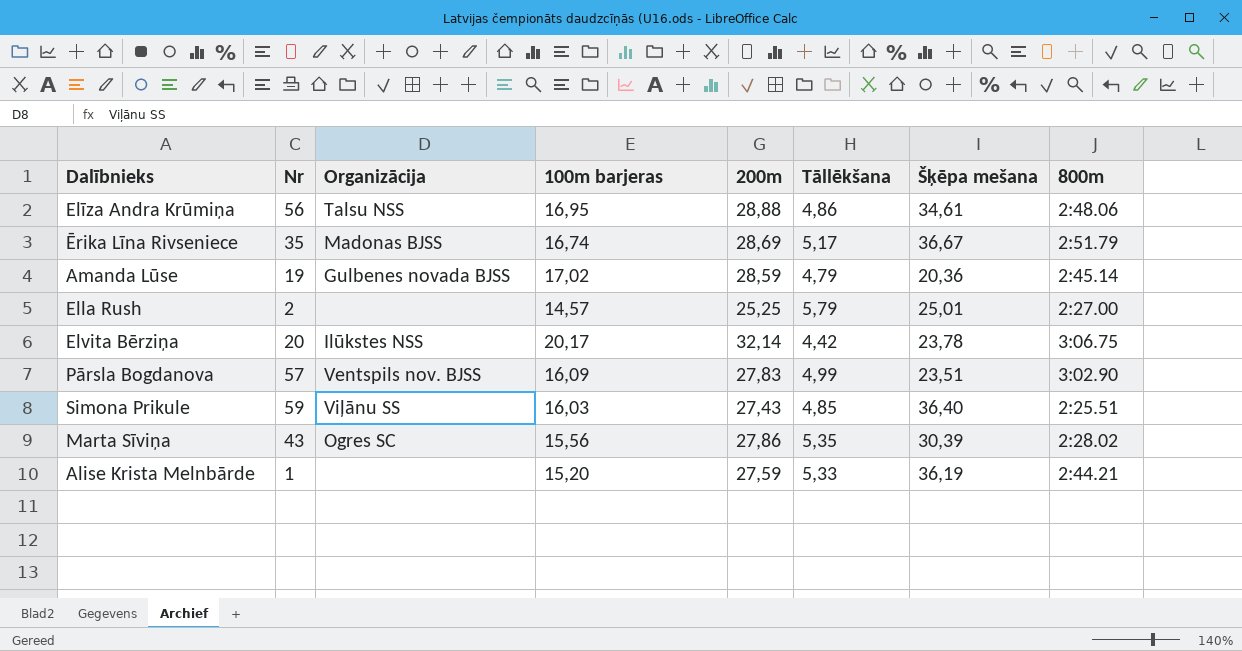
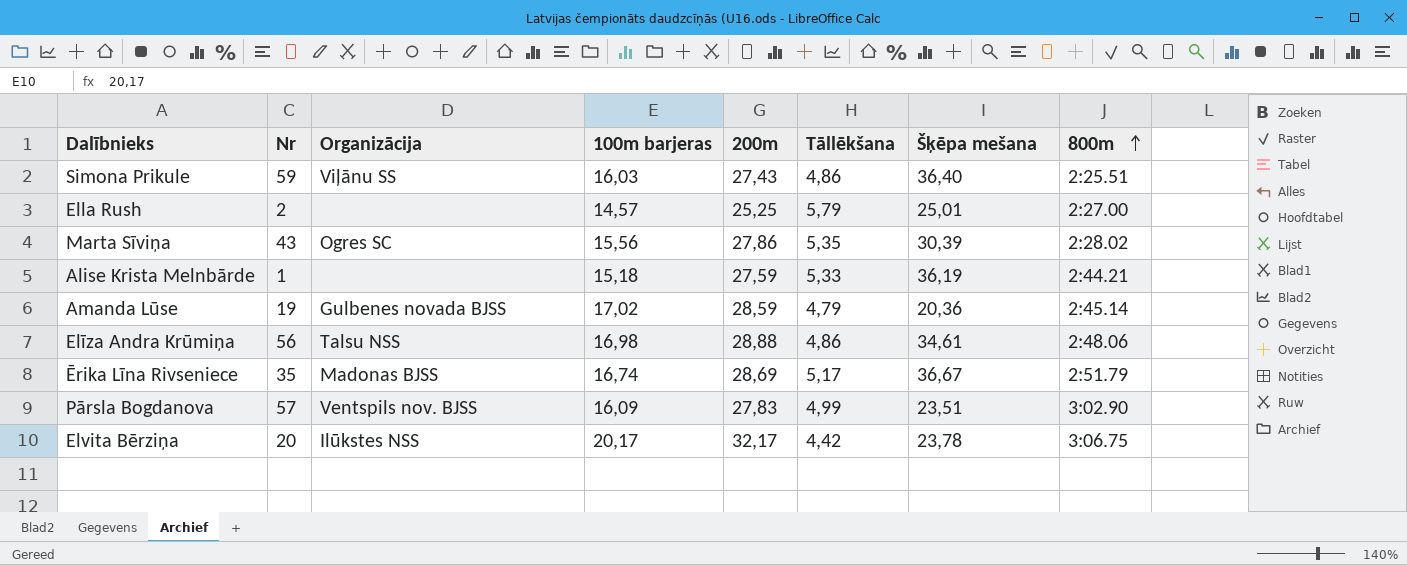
row order: none -> 800m ascending
Simona Prikule | Tāllēkšana: 4,85 -> 4,86
Alise Krista Melnbārde | 100m barjeras: 15,20 -> 15,18
Elīza Andra Krūmiņa | 100m barjeras: 16,95 -> 16,98
Elvita Bērziņa | 200m: 32,14 -> 32,17

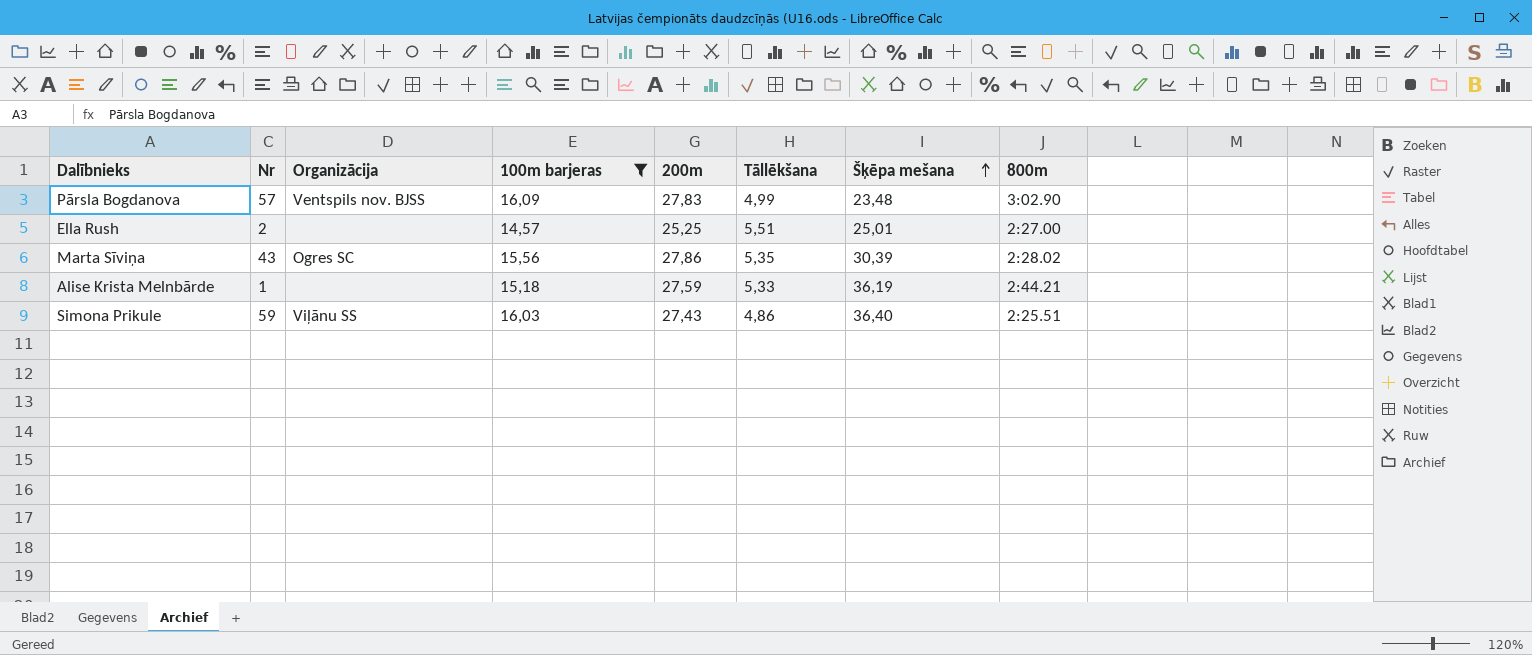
filter: none -> 100m barjeras <= 16,09
row order: 800m ascending -> Šķēpa mešana ascending
Pārsla Bogdanova | Šķēpa mešana: 23,51 -> 23,48
Ella Rush | Tāllēkšana: 5,79 -> 5,51

